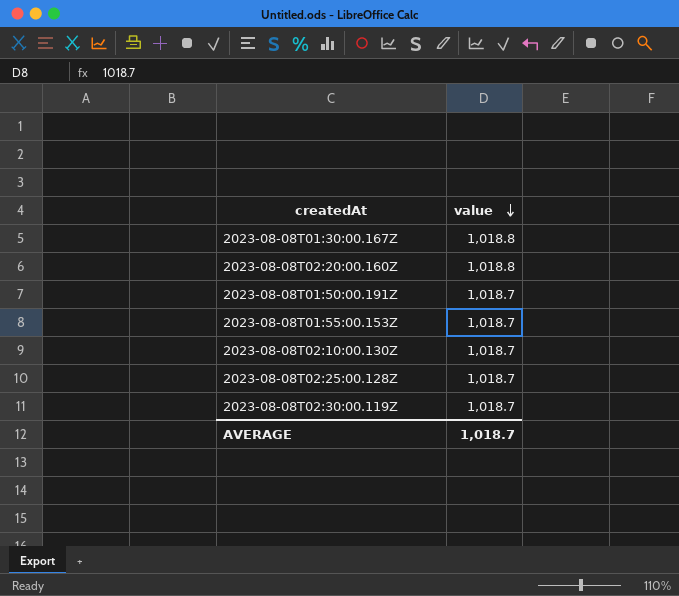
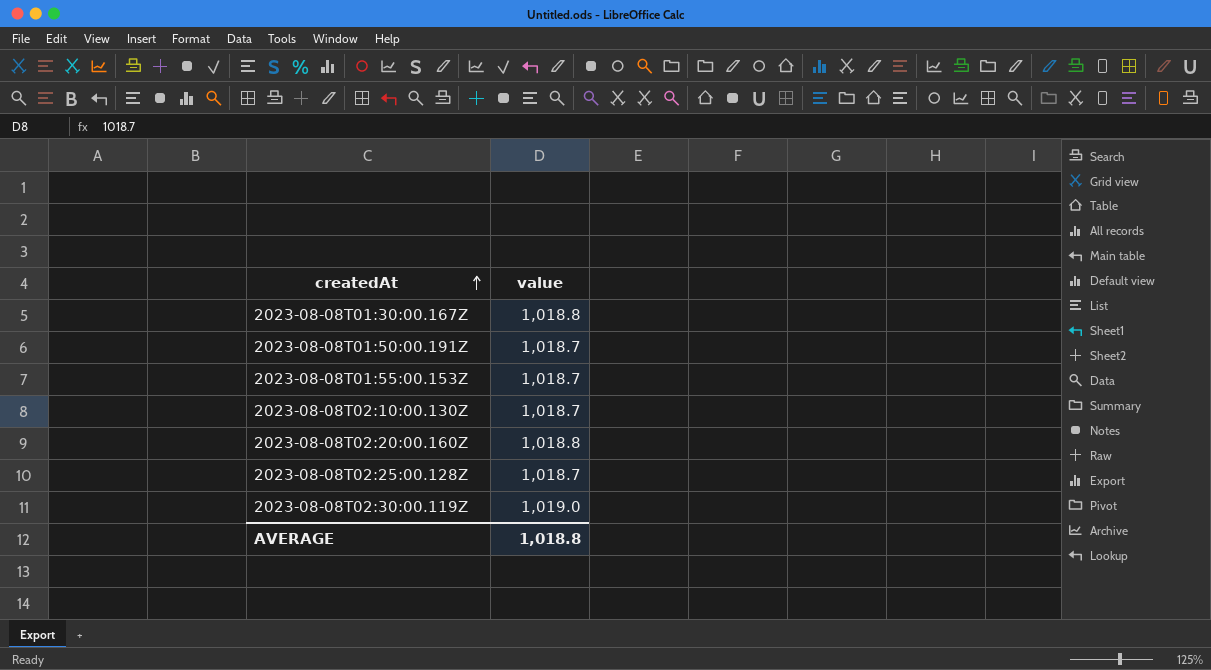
row order: value descending -> createdAt ascending
2023-08-08T02:30:00.119Z | value: 1,018.7 -> 1,019.0
AVERAGE | value: 1,018.7 -> 1,018.8

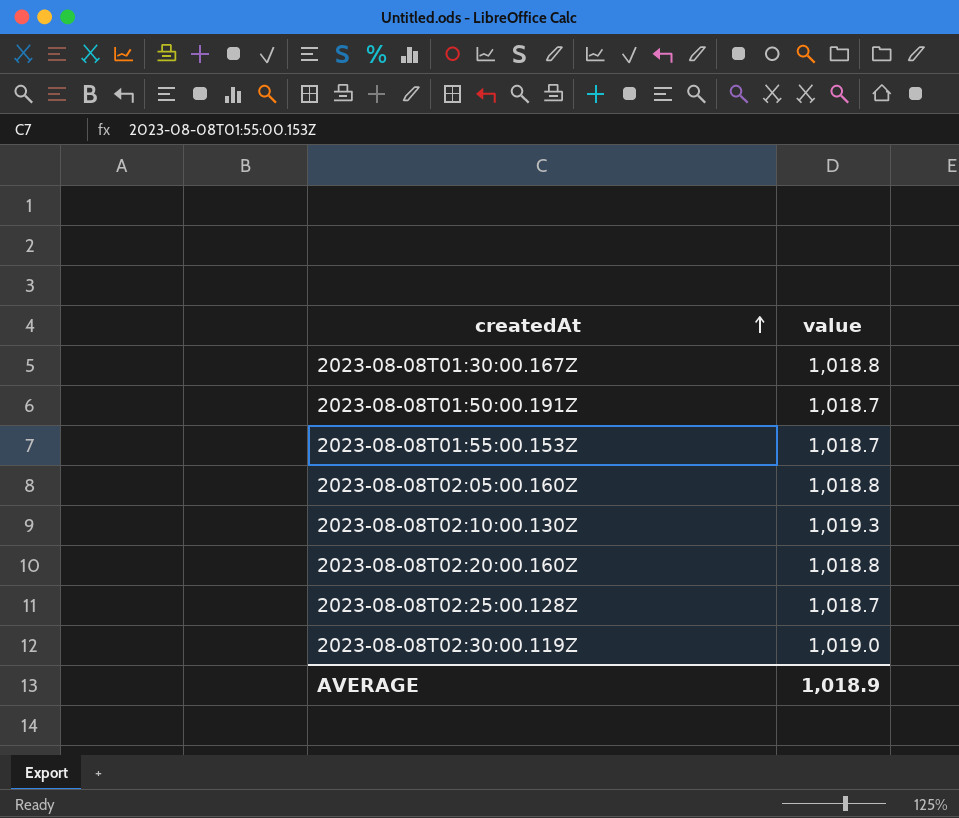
row 2023-08-08T02:05:00.160Z: none -> 1,018.8
2023-08-08T02:10:00.130Z | value: 1,018.7 -> 1,019.3
AVERAGE | value: 1,018.8 -> 1,018.9

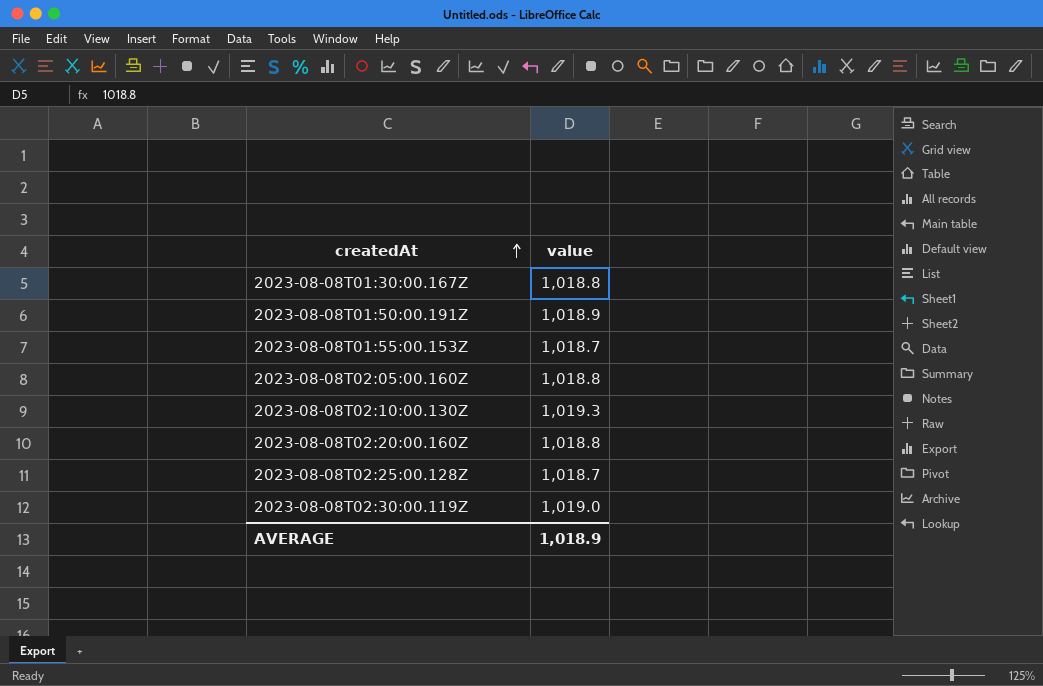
2023-08-08T01:50:00.191Z | value: 1,018.7 -> 1,018.9

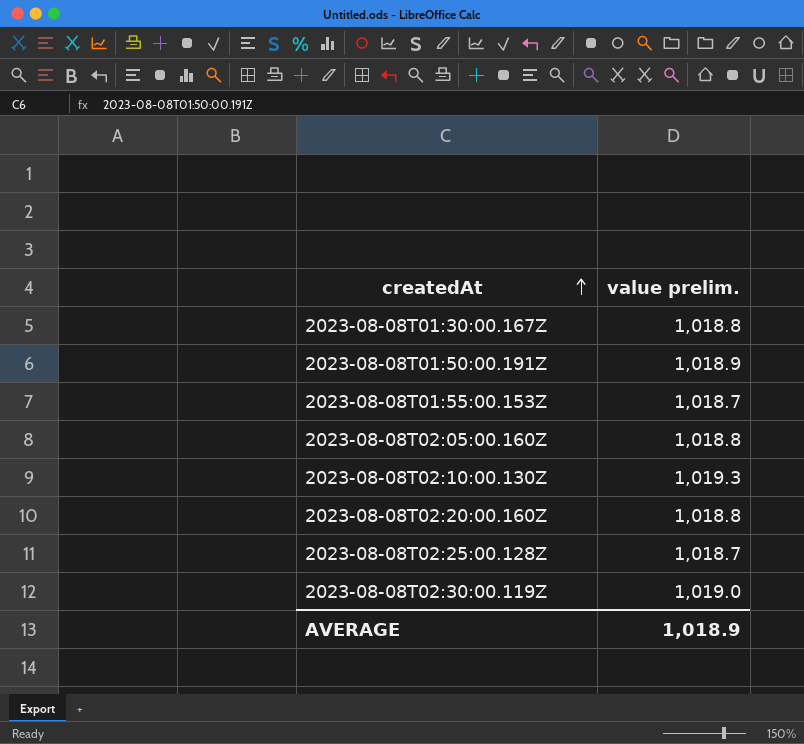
column name: value -> value prelim.

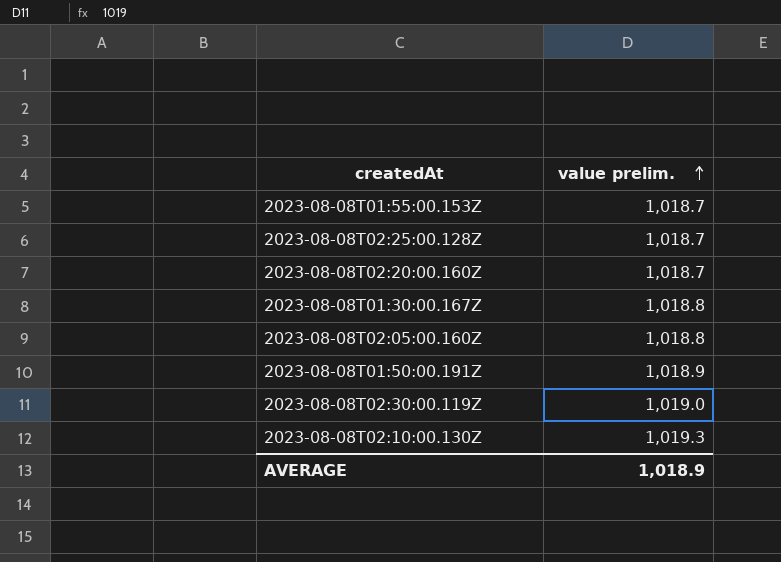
row order: createdAt ascending -> value prelim. ascending
2023-08-08T02:20:00.160Z | value prelim.: 1,018.8 -> 1,018.7

